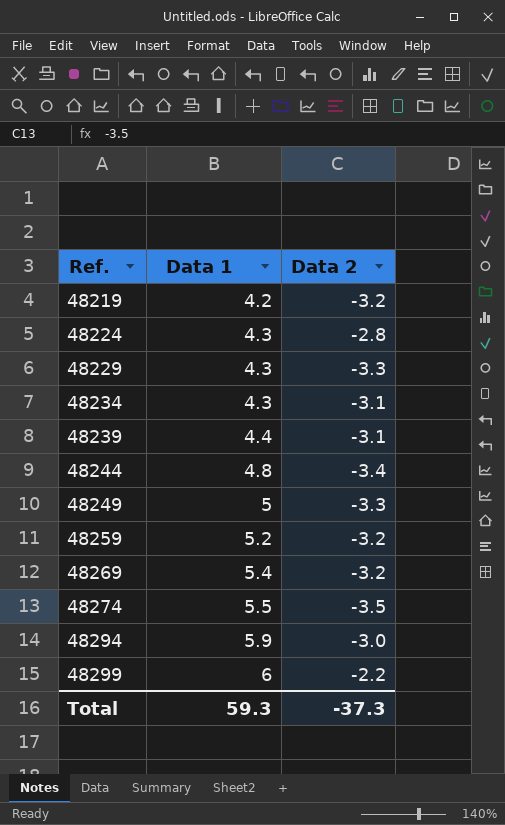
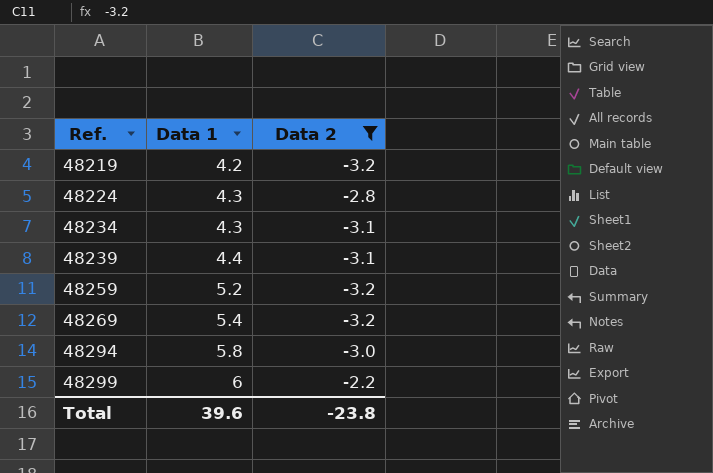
filter: none -> Data 2 >= -3.2
48294 | Data 1: 5.9 -> 5.8
Total | Data 1: 59.3 -> 39.6
Total | Data 2: -37.3 -> -23.8

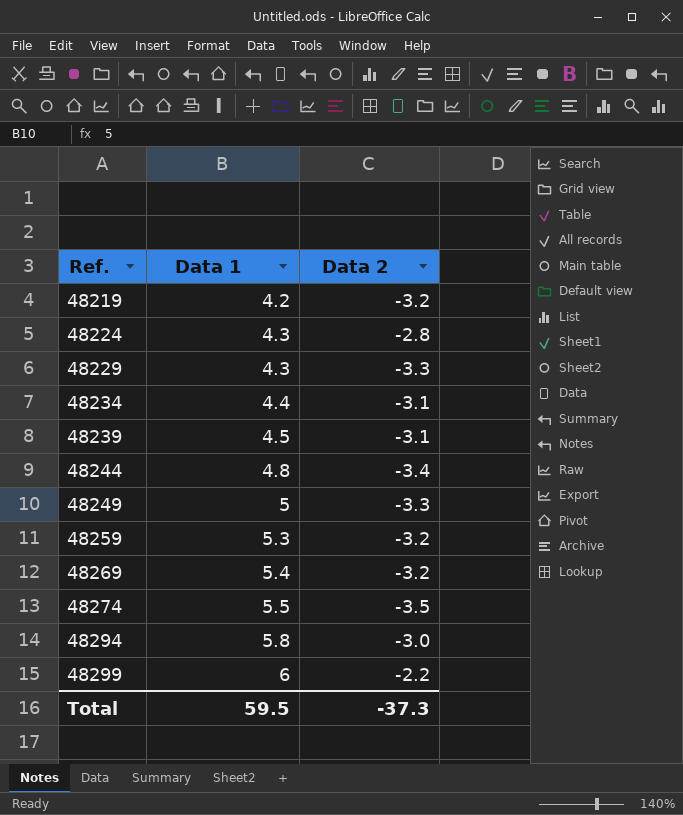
filter: Data 2 >= -3.2 -> none
48234 | Data 1: 4.3 -> 4.4
48239 | Data 1: 4.4 -> 4.5
48259 | Data 1: 5.2 -> 5.3
Total | Data 1: 39.6 -> 59.5
Total | Data 2: -23.8 -> -37.3

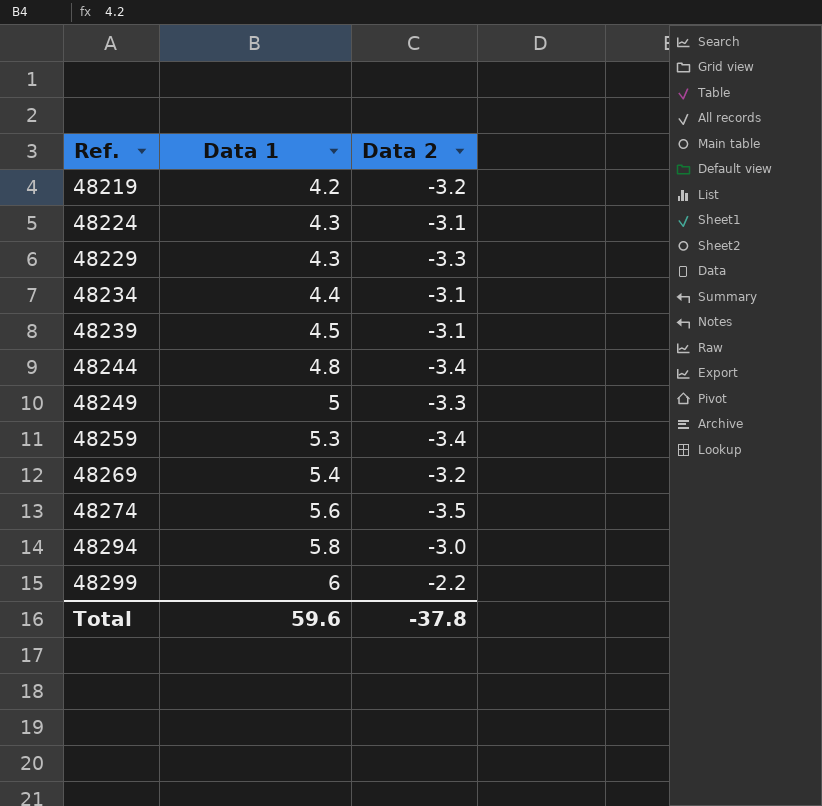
48224 | Data 2: -2.8 -> -3.1
48259 | Data 2: -3.2 -> -3.4
48274 | Data 1: 5.5 -> 5.6
Total | Data 1: 59.5 -> 59.6
Total | Data 2: -37.3 -> -37.8

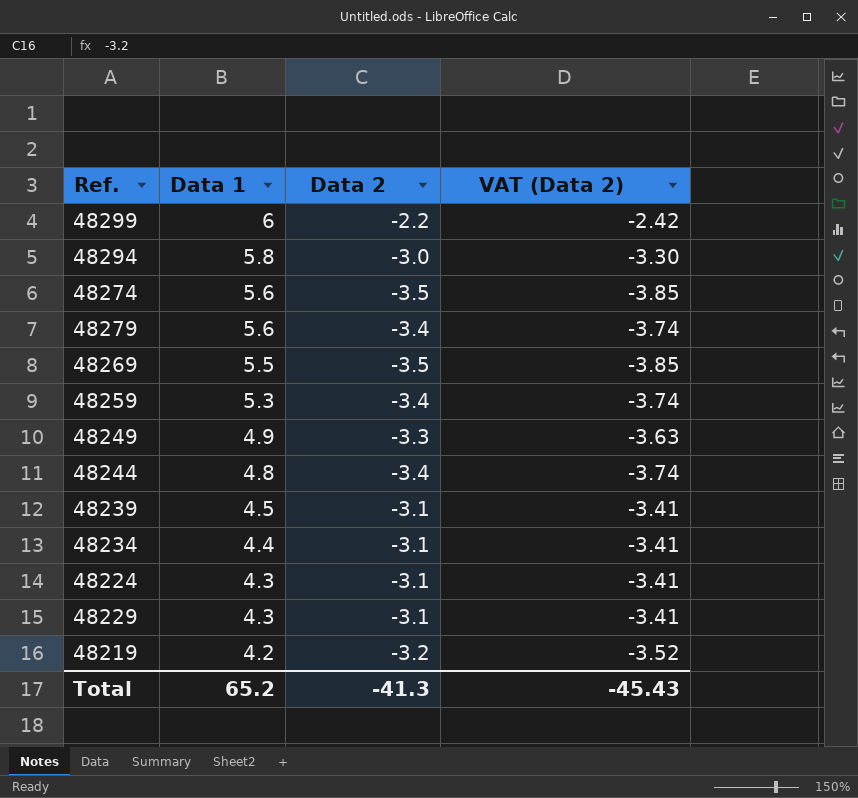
row order: Ref. ascending -> Data 1 descending
column VAT (Data 2) | formula: none -> [Data 2] * 1.1
row 48279: none -> 5.6 | -3.4 | -3.74
48269 | Data 1: 5.4 -> 5.5
48269 | Data 2: -3.2 -> -3.5
48249 | Data 1: 5 -> 4.9
48229 | Data 2: -3.3 -> -3.1
Total | Data 1: 59.6 -> 65.2
Total | Data 2: -37.8 -> -41.3

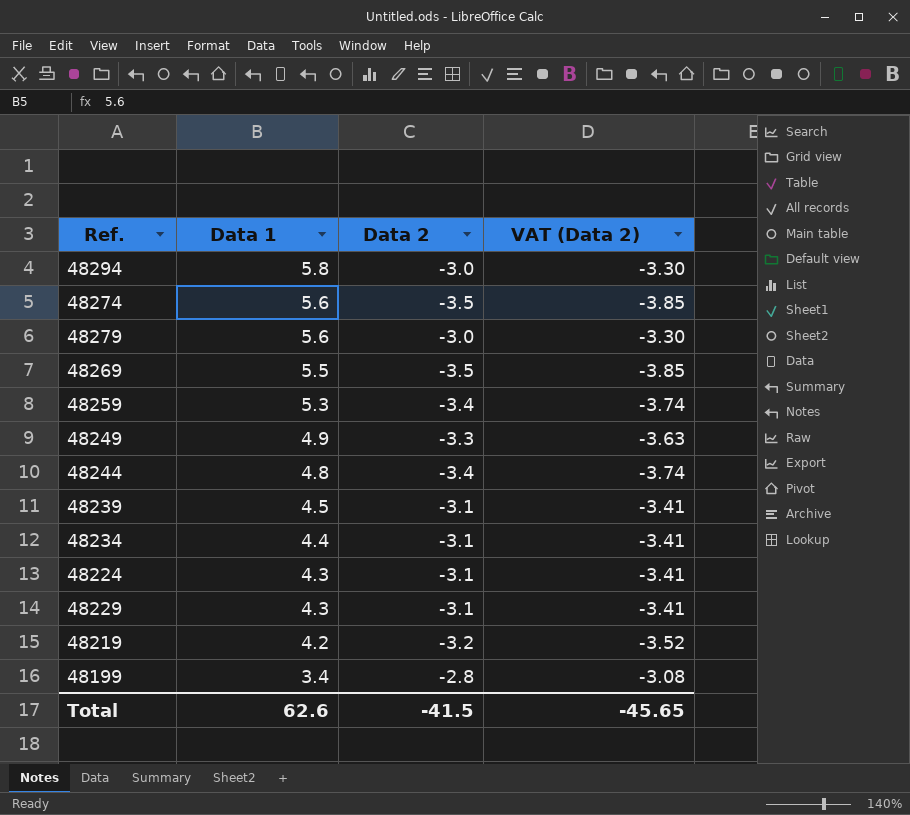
row 48299: 6 | -2.2 | -2.42 -> none
48279 | Data 2: -3.4 -> -3.0
48279 | VAT (Data 2): -3.74 -> -3.30
row 48199: none -> 3.4 | -2.8 | -3.08
Total | Data 1: 65.2 -> 62.6
Total | Data 2: -41.3 -> -41.5
Total | VAT (Data 2): -45.43 -> -45.65

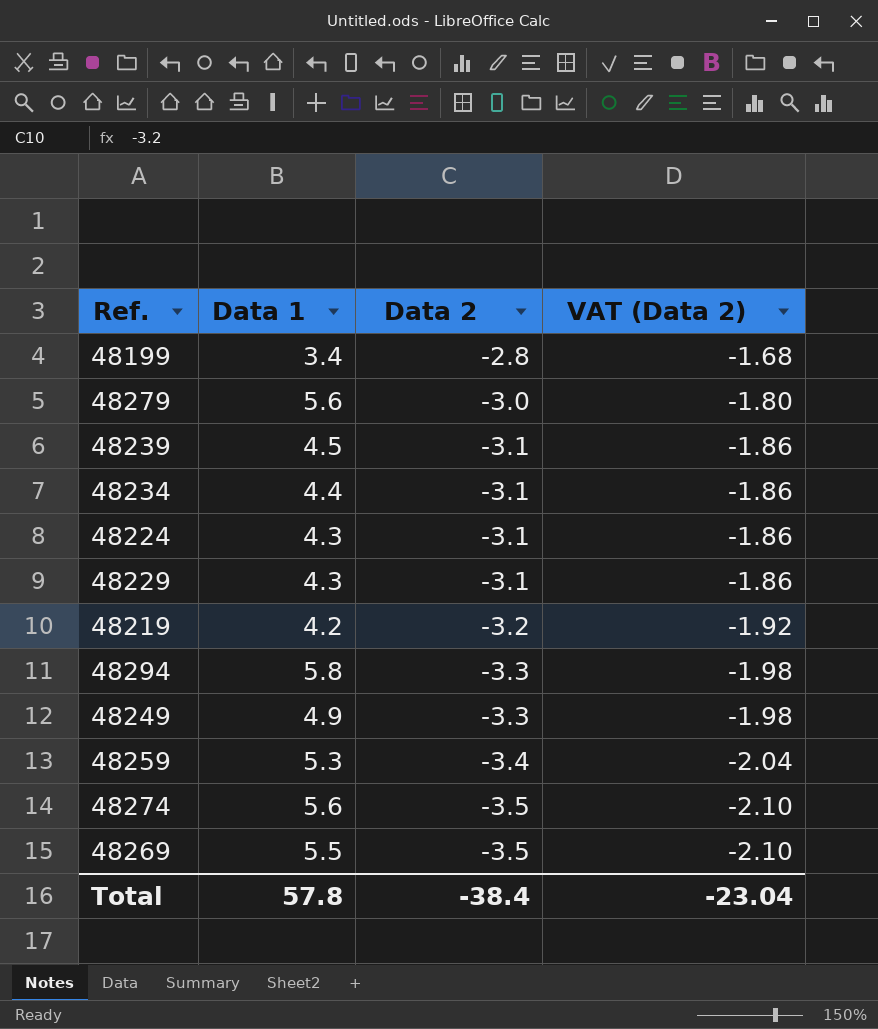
row order: Data 1 descending -> Data 2 descending
column VAT (Data 2) | formula: [Data 2] * 1.1 -> [Data 2] * 0.6
row 48244: 4.8 | -3.4 | -3.74 -> none
48294 | Data 2: -3.0 -> -3.3
Total | Data 1: 62.6 -> 57.8
Total | Data 2: -41.5 -> -38.4
Total | VAT (Data 2): -45.65 -> -23.04

